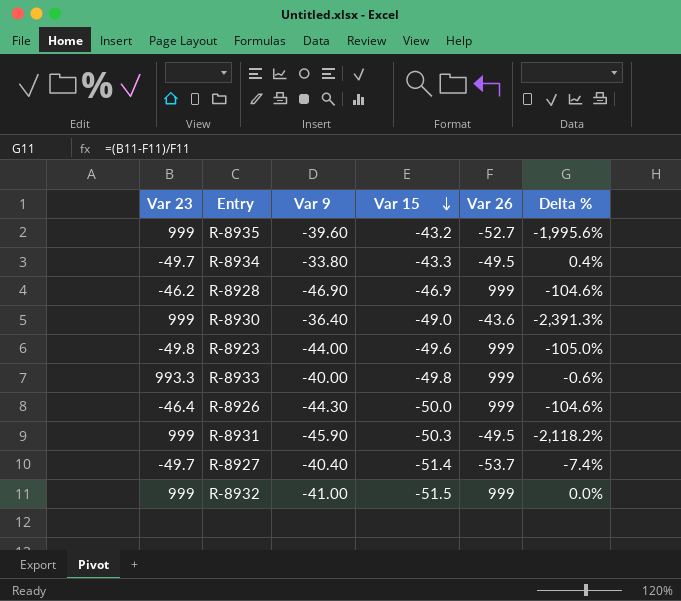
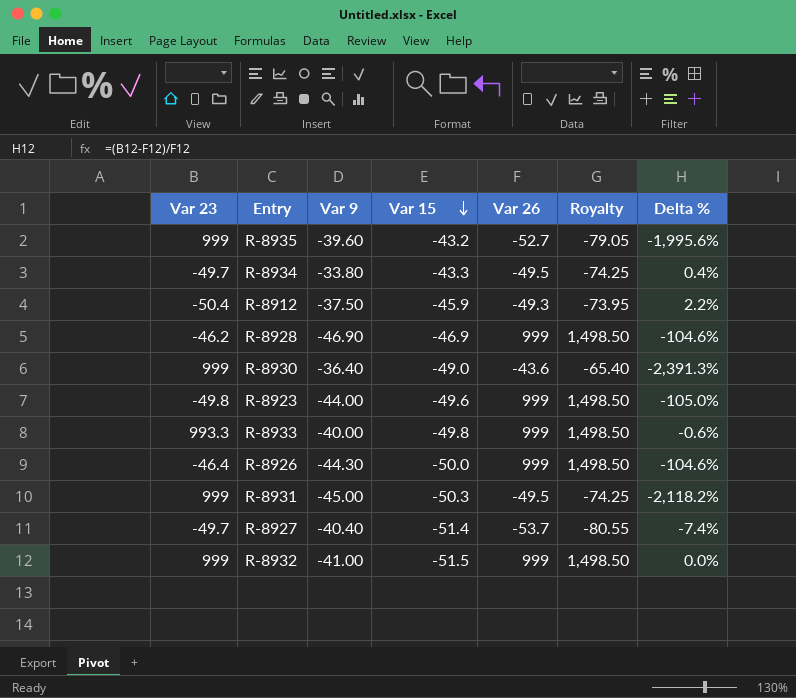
column Royalty | formula: none -> [Var 26] * 1.5
row R-8912: none -> -50.4 | -37.50 | -45.9 | -49.3 | -73.95 | 2.2%
R-8931 | Var 9: -45.90 -> -45.00

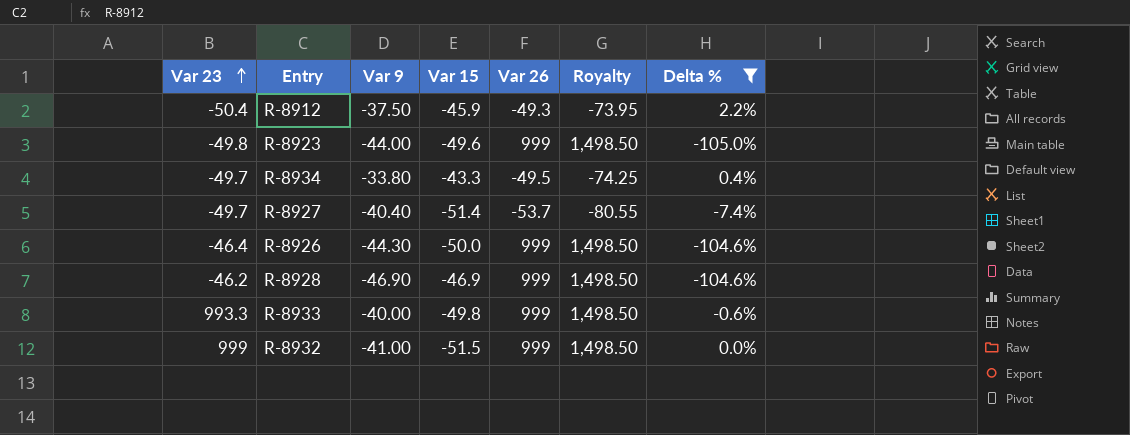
filter: none -> Delta % >= -105.0%
row order: Var 15 descending -> Var 23 ascending

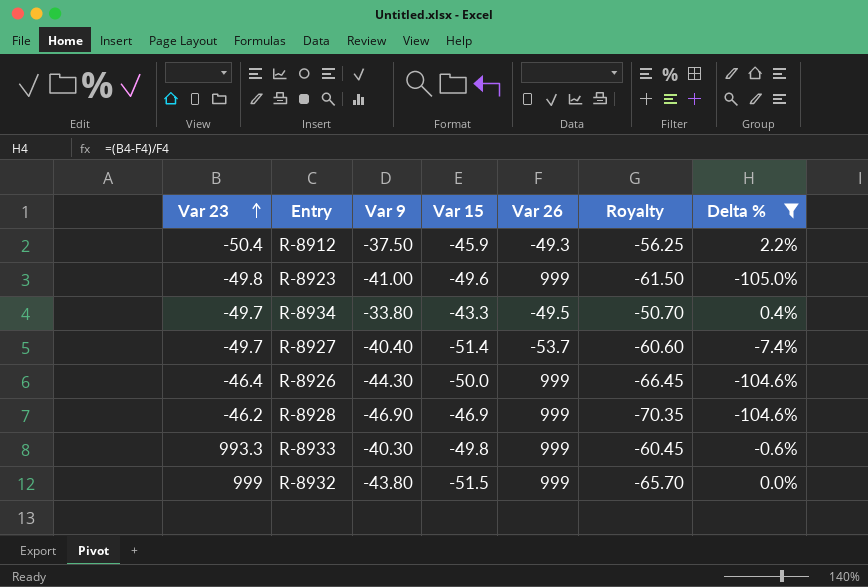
column Royalty | formula: [Var 26] * 1.5 -> [Var 9] * 1.5
R-8923 | Var 9: -44.00 -> -41.00
R-8933 | Var 9: -40.00 -> -40.30
R-8932 | Var 9: -41.00 -> -43.80

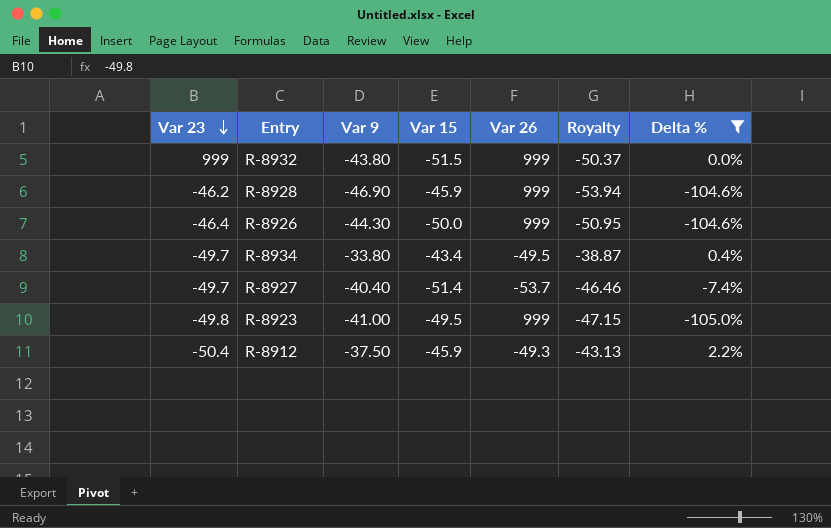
row order: Var 23 ascending -> Var 23 descending
column Royalty | formula: [Var 9] * 1.5 -> [Var 9] * 1.15
row R-8933: 993.3 | -40.30 | -49.8 | 999 | -60.45 | -0.6% -> none
R-8928 | Var 15: -46.9 -> -45.9
R-8934 | Var 15: -43.3 -> -43.4
R-8923 | Var 15: -49.6 -> -49.5

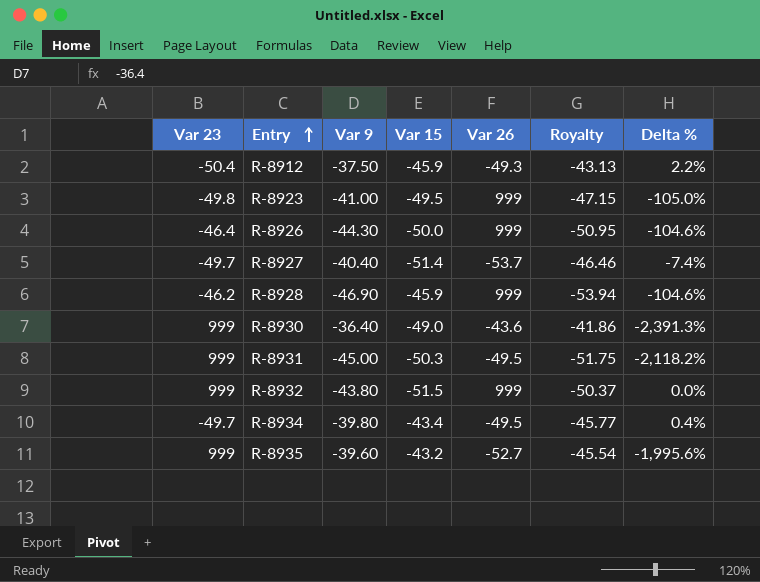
filter: Delta % >= -105.0% -> none
row order: Var 23 descending -> Entry ascending
R-8934 | Var 9: -33.80 -> -39.80
R-8934 | Royalty: -38.87 -> -45.77

